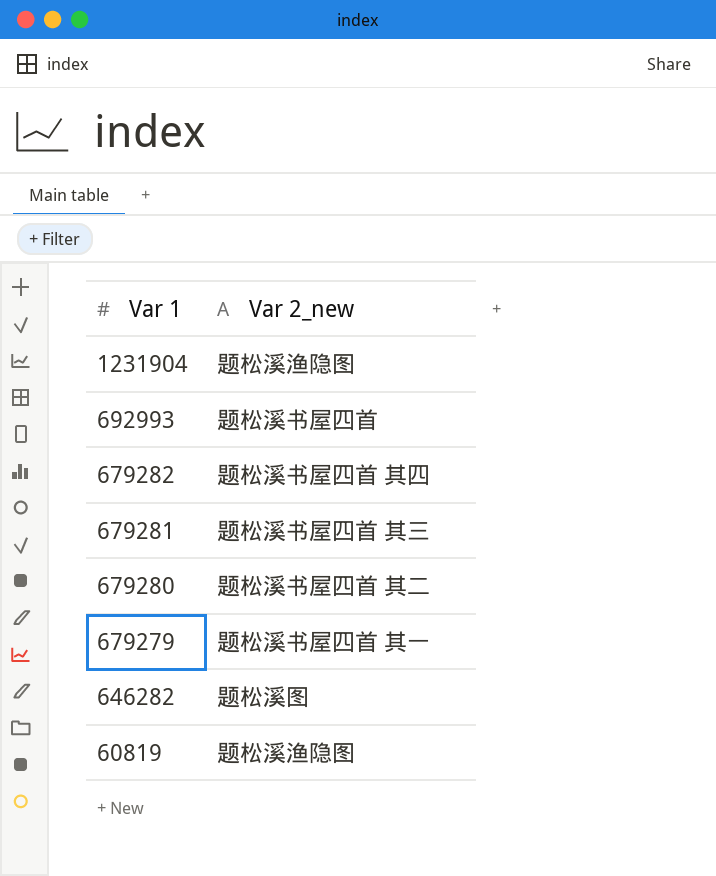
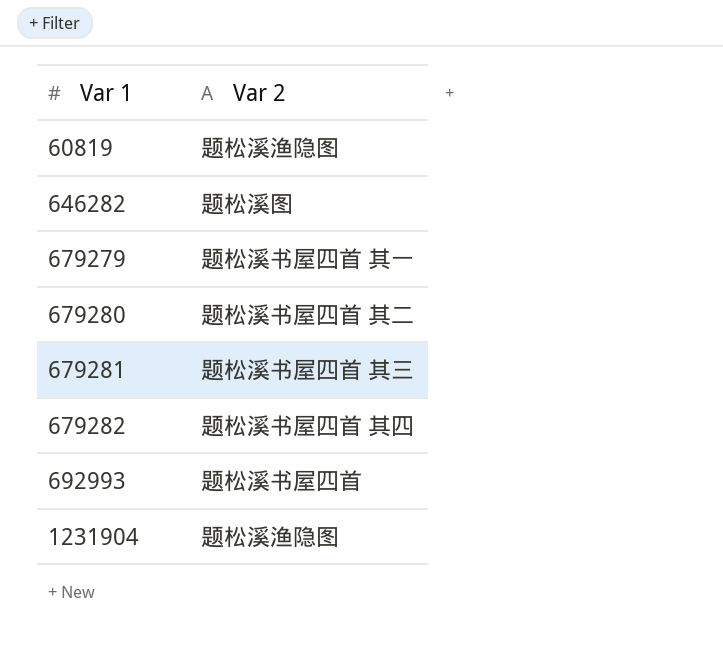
row order: Var 1 descending -> Var 1 ascending
column name: Var 2_new -> Var 2

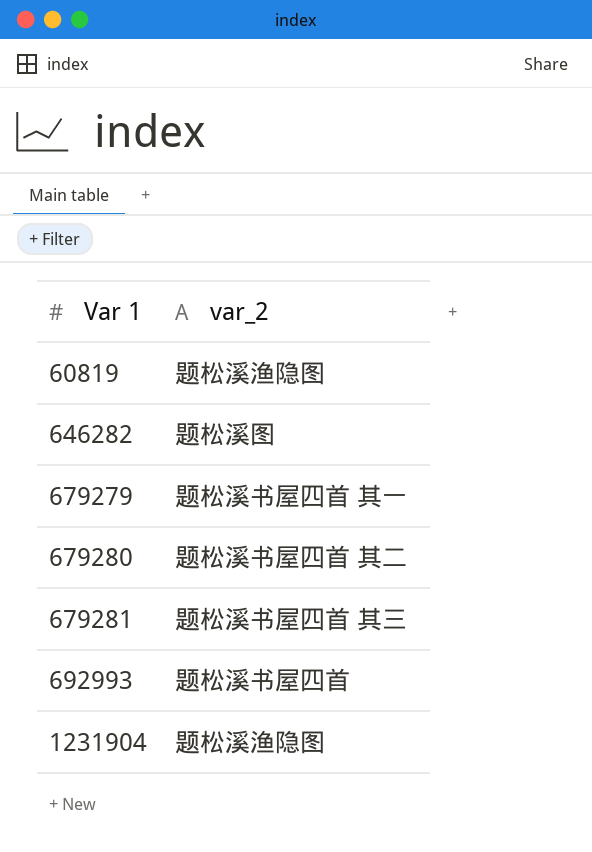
column name: Var 2 -> var_2
row 679282: 题松溪书屋四首 其四 -> none

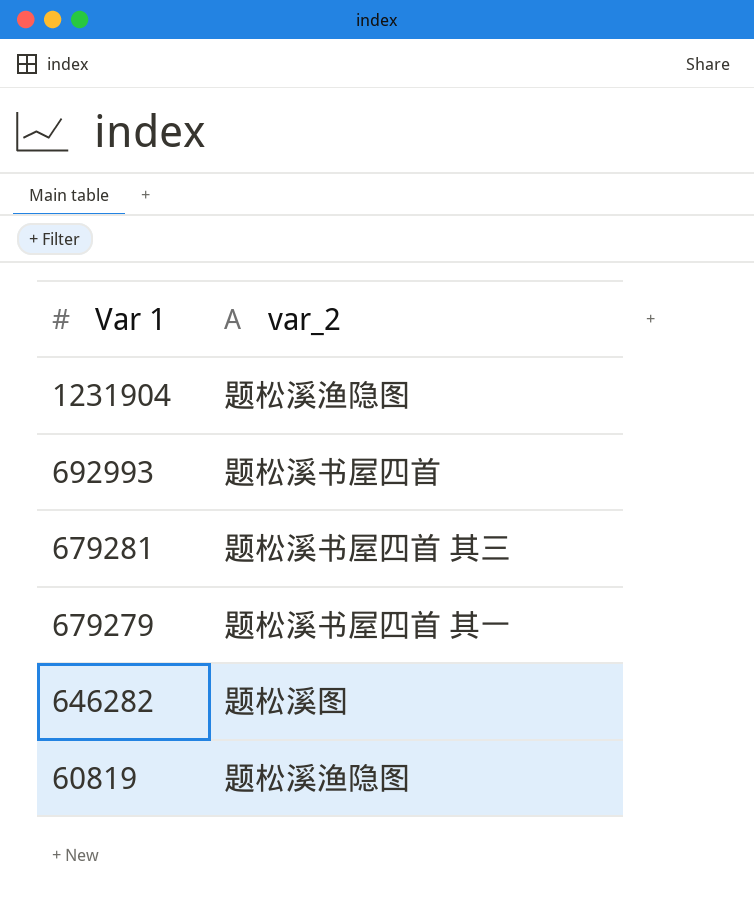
row order: Var 1 ascending -> Var 1 descending
row 679280: 题松溪书屋四首 其二 -> none

